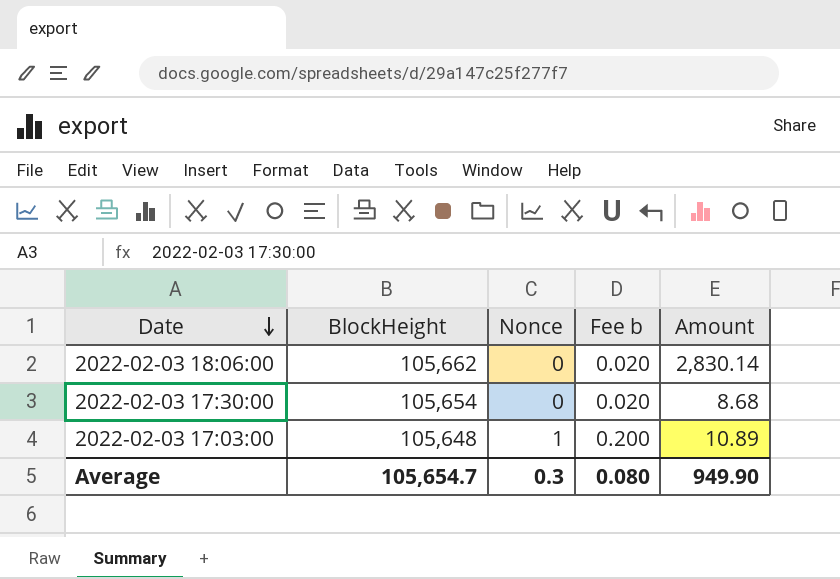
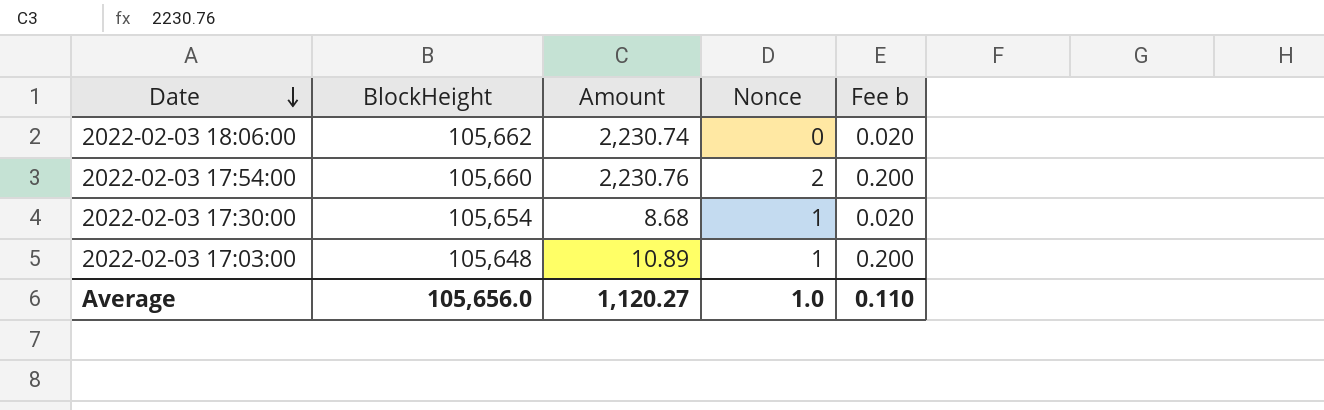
column Amount | position: 5 -> 3
2022-02-03 18:06:00 | Amount: 2,830.14 -> 2,230.74
row 2022-02-03 17:54:00: none -> 105,660 | 2,230.76 | 2 | 0.200
2022-02-03 17:30:00 | Nonce: 0 -> 1
Average | BlockHeight: 105,654.7 -> 105,656.0
Average | Amount: 949.90 -> 1,120.27
Average | Nonce: 0.3 -> 1.0
Average | Fee b: 0.080 -> 0.110

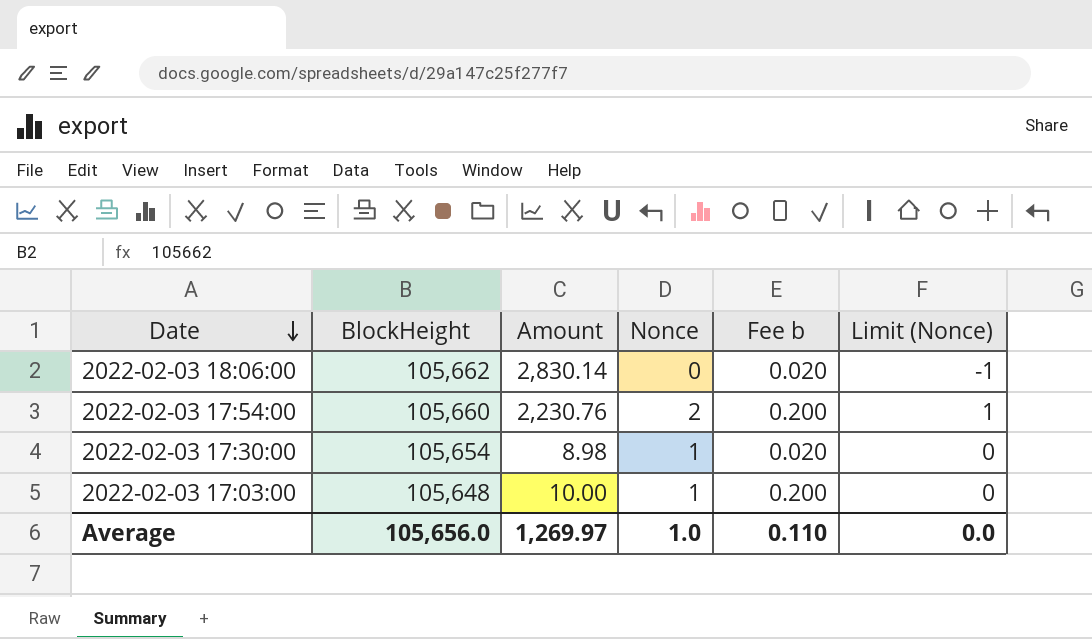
column Limit (Nonce) | formula: none -> [Nonce] - 1
2022-02-03 18:06:00 | Amount: 2,230.74 -> 2,830.14
2022-02-03 17:30:00 | Amount: 8.68 -> 8.98
2022-02-03 17:03:00 | Amount: 10.89 -> 10.00
Average | Amount: 1,120.27 -> 1,269.97

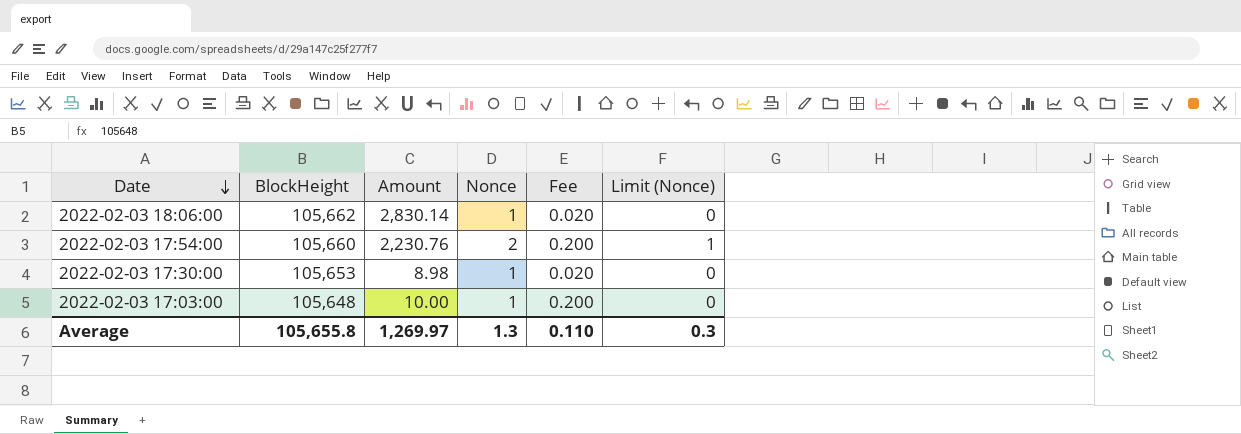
column name: Fee b -> Fee
2022-02-03 18:06:00 | Nonce: 0 -> 1
2022-02-03 18:06:00 | Limit (Nonce): -1 -> 0
2022-02-03 17:30:00 | BlockHeight: 105,654 -> 105,653
Average | BlockHeight: 105,656.0 -> 105,655.8
Average | Nonce: 1.0 -> 1.3
Average | Limit (Nonce): 0.0 -> 0.3

